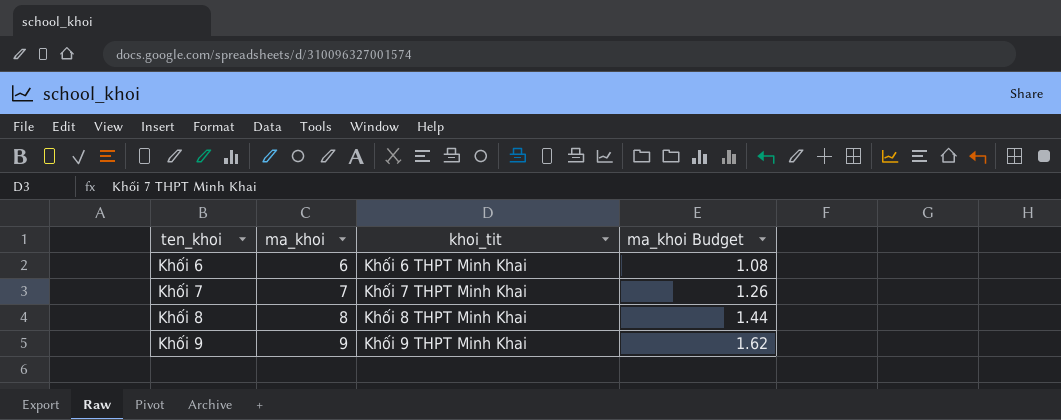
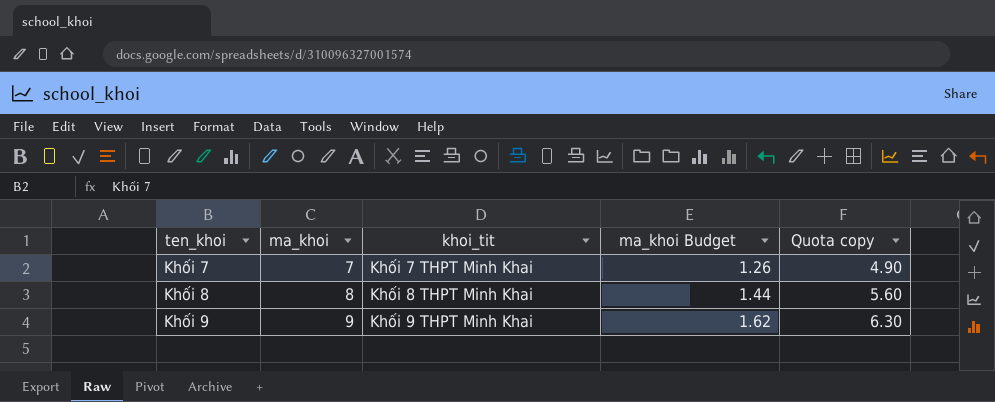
column Quota copy | formula: none -> [ma_khoi] * 0.7
row Khối 6: 6 | Khối 6 THPT Minh Khai | 1.08 -> none

